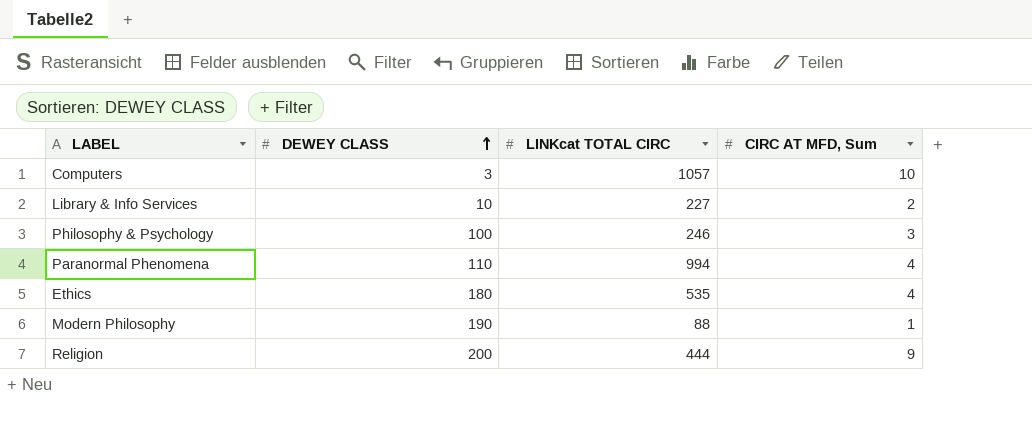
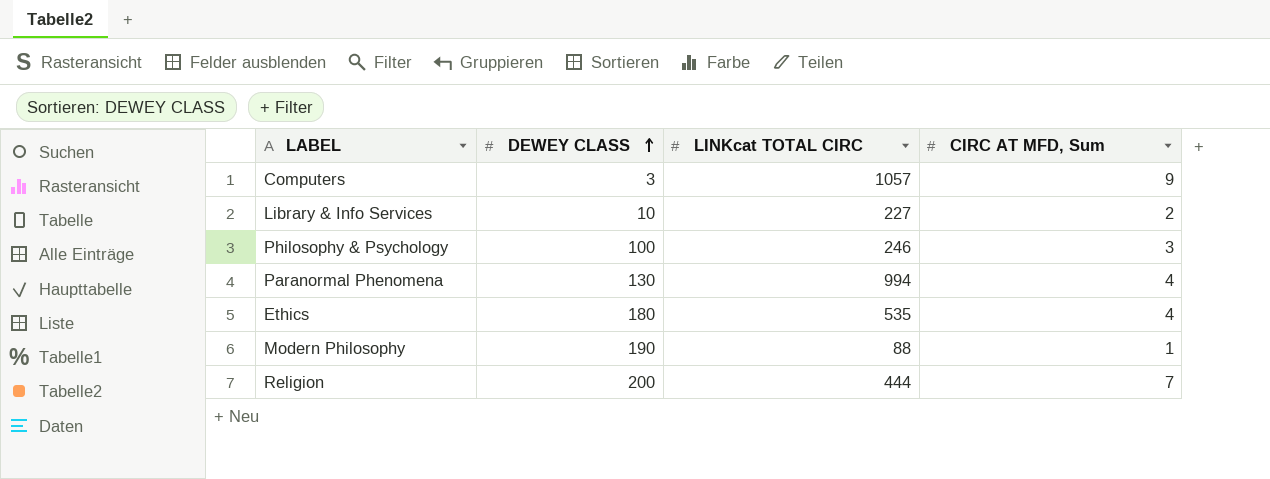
Computers | CIRC AT MFD, Sum: 10 -> 9
Paranormal Phenomena | DEWEY CLASS: 110 -> 130
Religion | CIRC AT MFD, Sum: 9 -> 7

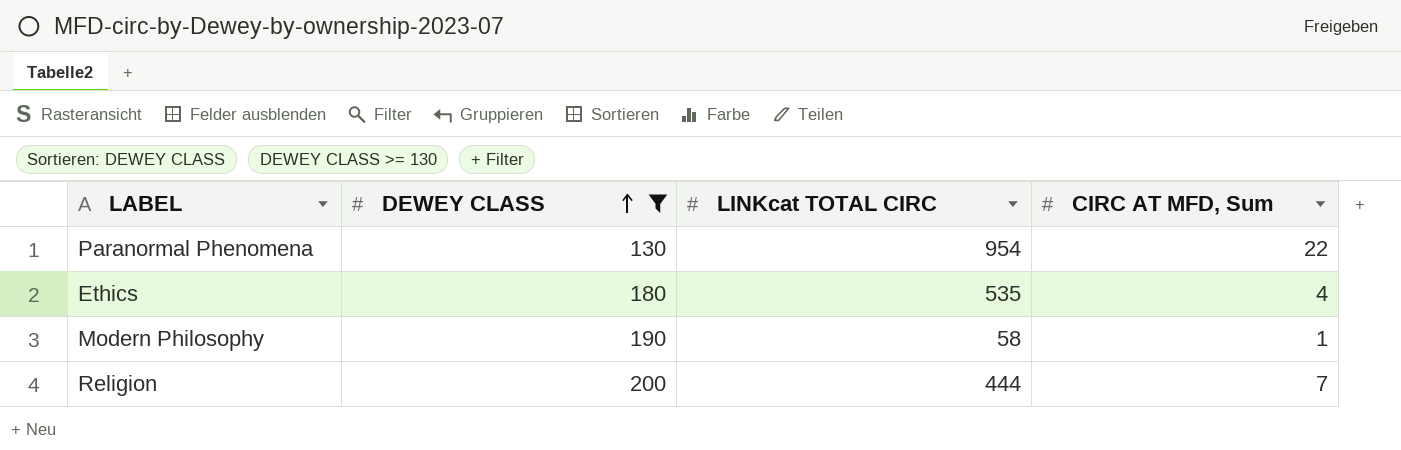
filter: none -> DEWEY CLASS >= 130
Paranormal Phenomena | LINKcat TOTAL CIRC: 994 -> 954
Paranormal Phenomena | CIRC AT MFD, Sum: 4 -> 22
Modern Philosophy | LINKcat TOTAL CIRC: 88 -> 58

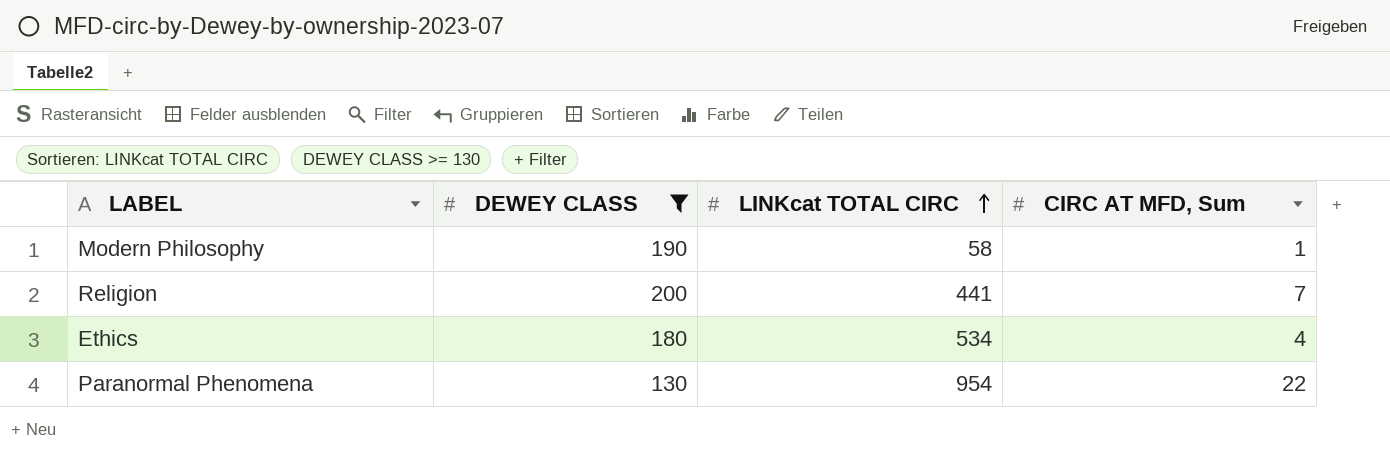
row order: DEWEY CLASS ascending -> LINKcat TOTAL CIRC ascending
Religion | LINKcat TOTAL CIRC: 444 -> 441
Ethics | LINKcat TOTAL CIRC: 535 -> 534

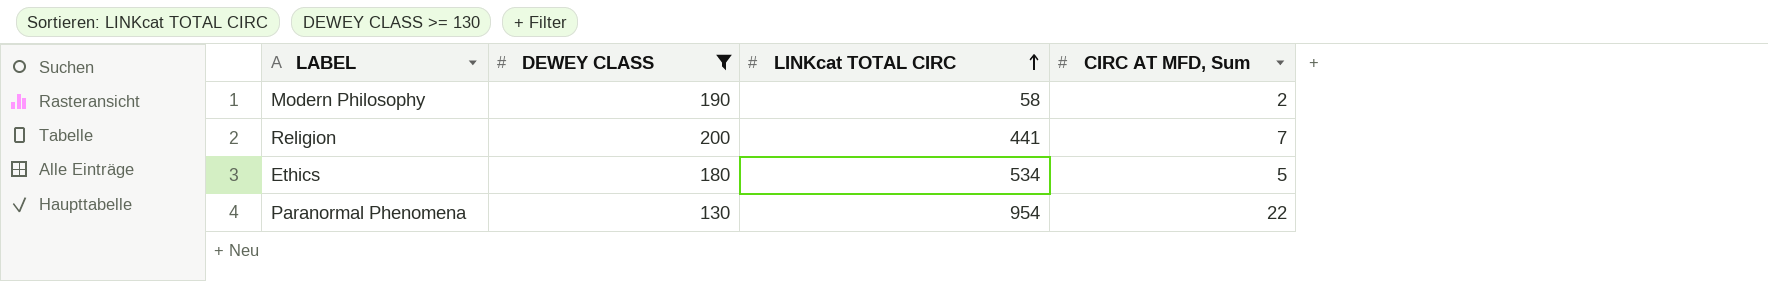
Modern Philosophy | CIRC AT MFD, Sum: 1 -> 2
Ethics | CIRC AT MFD, Sum: 4 -> 5

